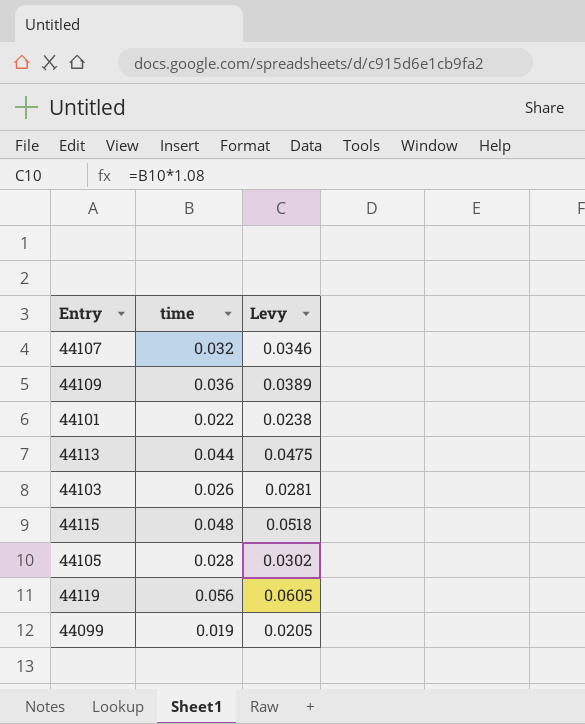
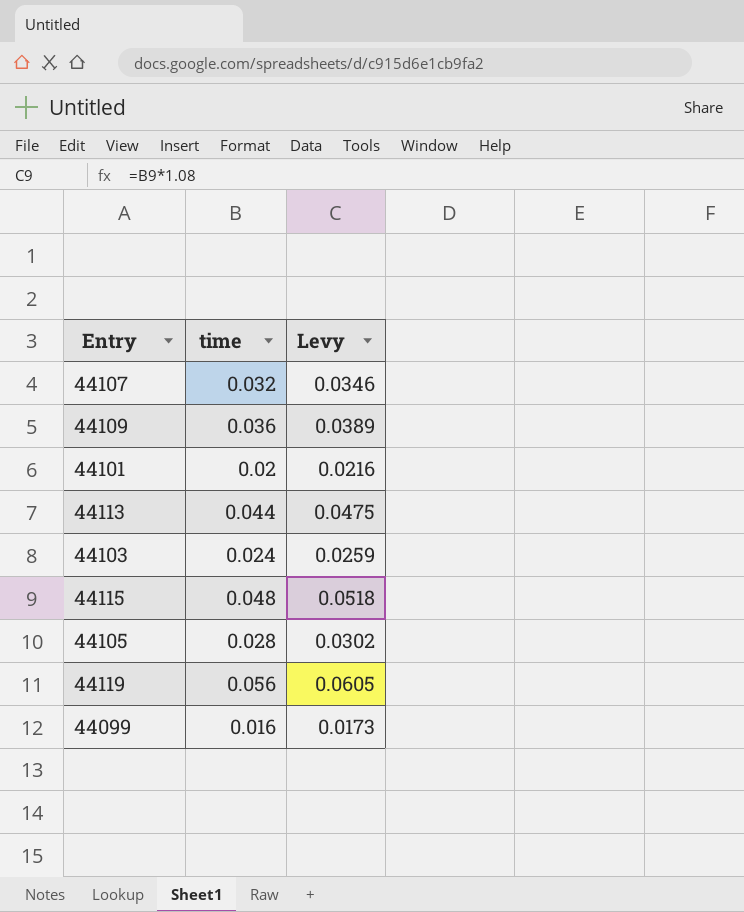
44101 | time: 0.022 -> 0.02
44101 | Levy: 0.0238 -> 0.0216
44103 | time: 0.026 -> 0.024
44103 | Levy: 0.0281 -> 0.0259
44099 | time: 0.019 -> 0.016
44099 | Levy: 0.0205 -> 0.0173

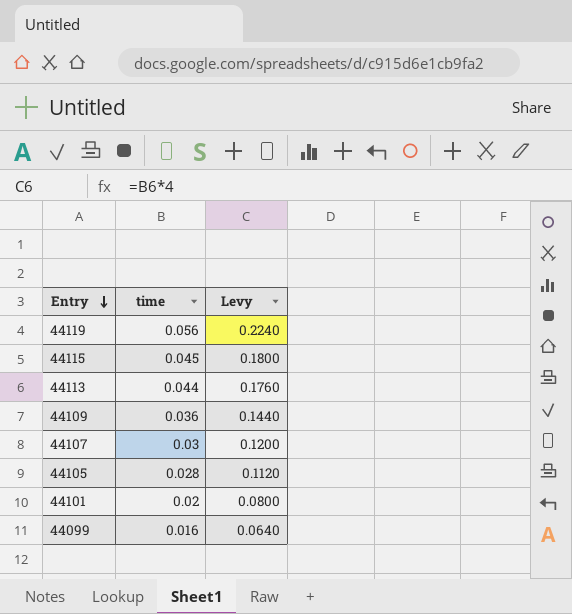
row order: none -> Entry descending
column Levy | formula: [time] * 1.08 -> [time] * 4
row 44103: 0.024 | 0.0259 -> none
44115 | time: 0.048 -> 0.045
44107 | time: 0.032 -> 0.03

